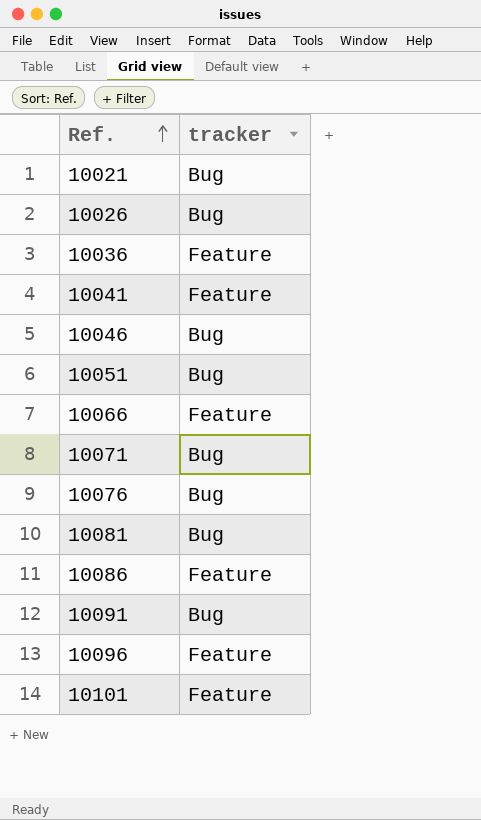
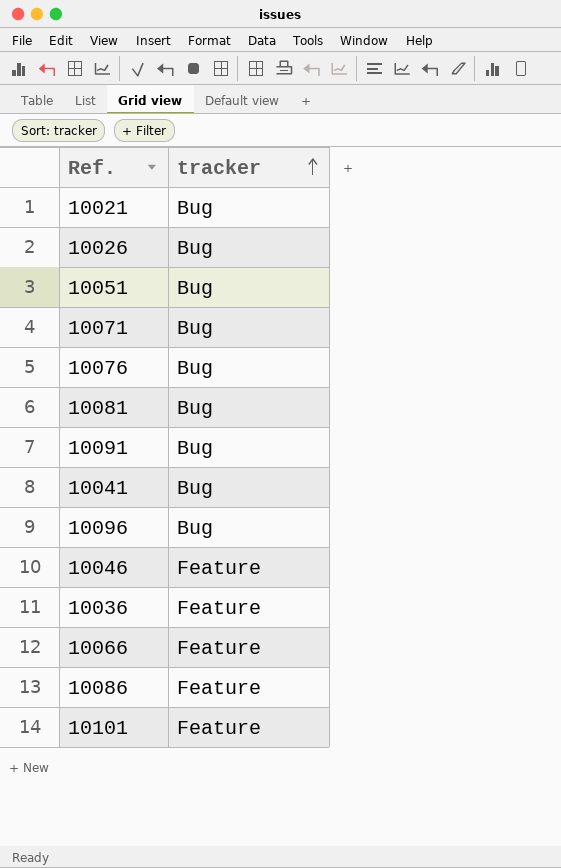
row order: Ref. ascending -> tracker ascending
10041 | tracker: Feature -> Bug
10096 | tracker: Feature -> Bug
10046 | tracker: Bug -> Feature

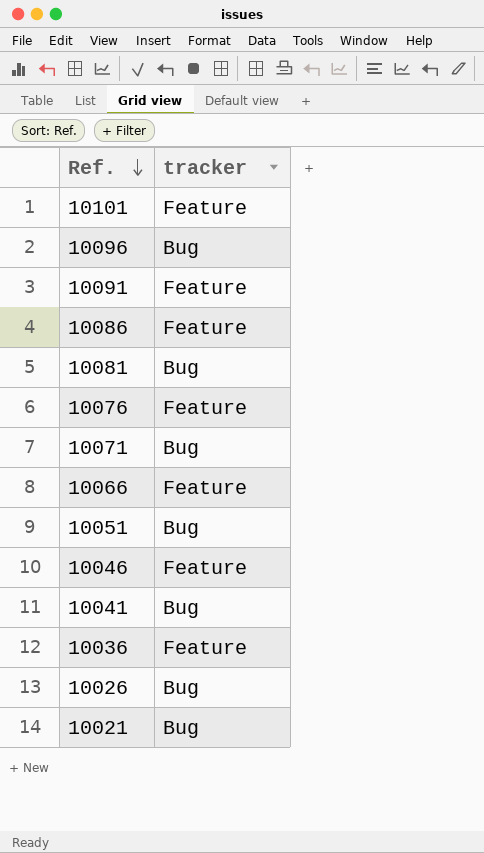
row order: tracker ascending -> Ref. descending
10091 | tracker: Bug -> Feature
10076 | tracker: Bug -> Feature

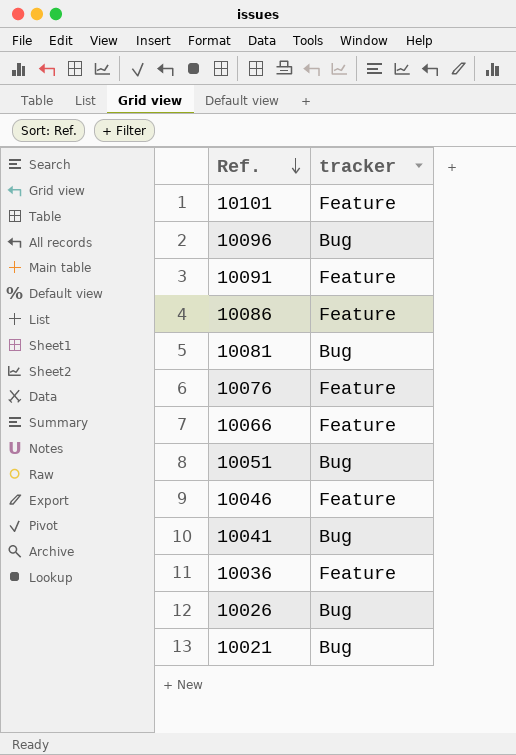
row 10071: Bug -> none

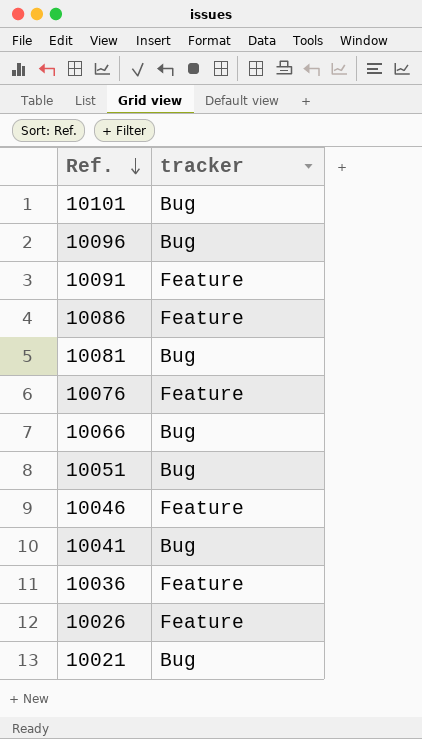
10101 | tracker: Feature -> Bug
10066 | tracker: Feature -> Bug
10026 | tracker: Bug -> Feature

